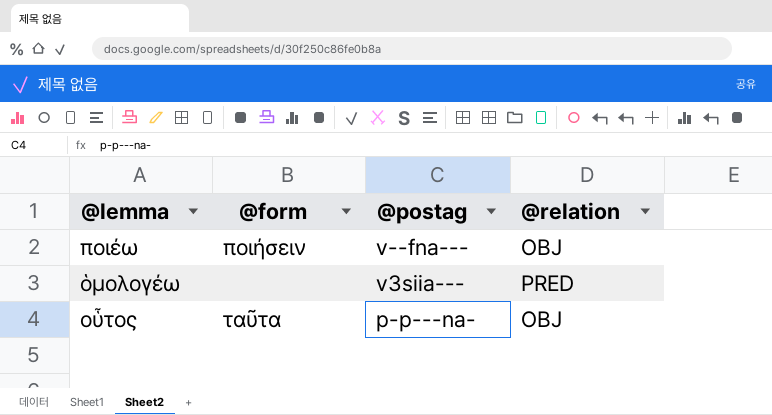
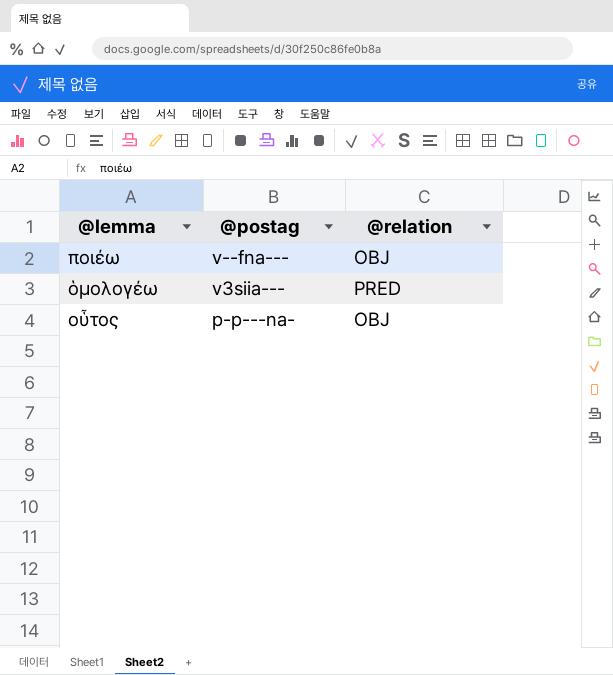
column @form | position: 2 -> none

